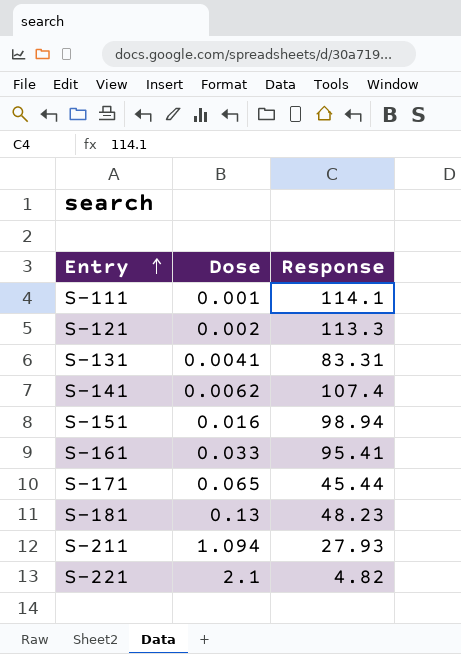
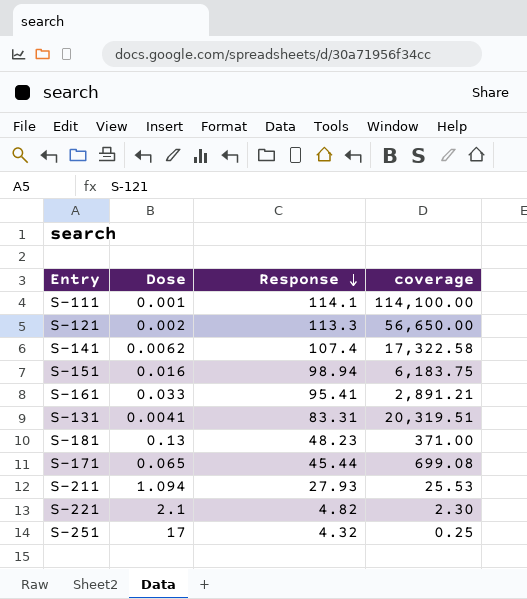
row order: Entry ascending -> Response descending
column coverage | formula: none -> [Response] / [Dose]
row S-251: none -> 17 | 4.32 | 0.25

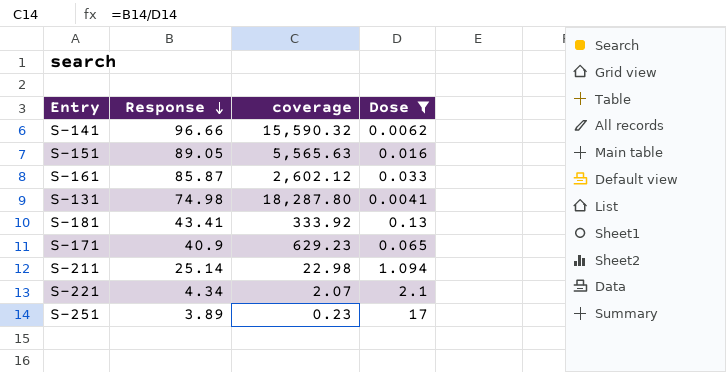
filter: none -> Dose >= 0.0041
column Dose | position: 2 -> 4
S-141 | Response: 107.4 -> 96.66
S-141 | coverage: 17,322.58 -> 15,590.32
S-151 | Response: 98.94 -> 89.05
S-151 | coverage: 6,183.75 -> 5,565.63
S-161 | Response: 95.41 -> 85.87
S-161 | coverage: 2,891.21 -> 2,602.12
S-131 | Response: 83.31 -> 74.98
S-131 | coverage: 20,319.51 -> 18,287.80
S-181 | Response: 48.23 -> 43.41
S-181 | coverage: 371.00 -> 333.92
S-171 | Response: 45.44 -> 40.9
S-171 | coverage: 699.08 -> 629.23
S-211 | Response: 27.93 -> 25.14
S-211 | coverage: 25.53 -> 22.98
S-221 | Response: 4.82 -> 4.34
S-221 | coverage: 2.30 -> 2.07
S-251 | Response: 4.32 -> 3.89
S-251 | coverage: 0.25 -> 0.23

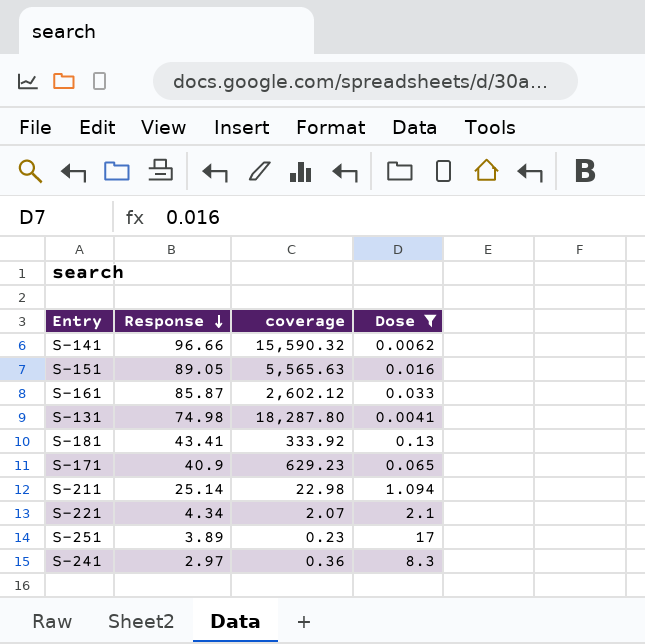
row S-241: none -> 2.97 | 0.36 | 8.3

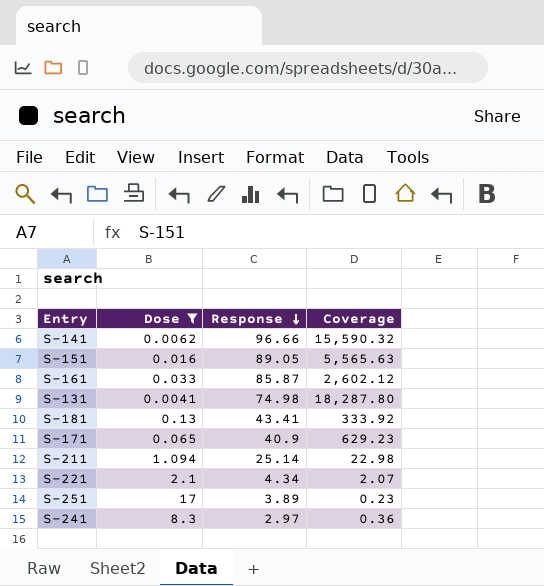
column Dose | position: 4 -> 2
column name: coverage -> Coverage

